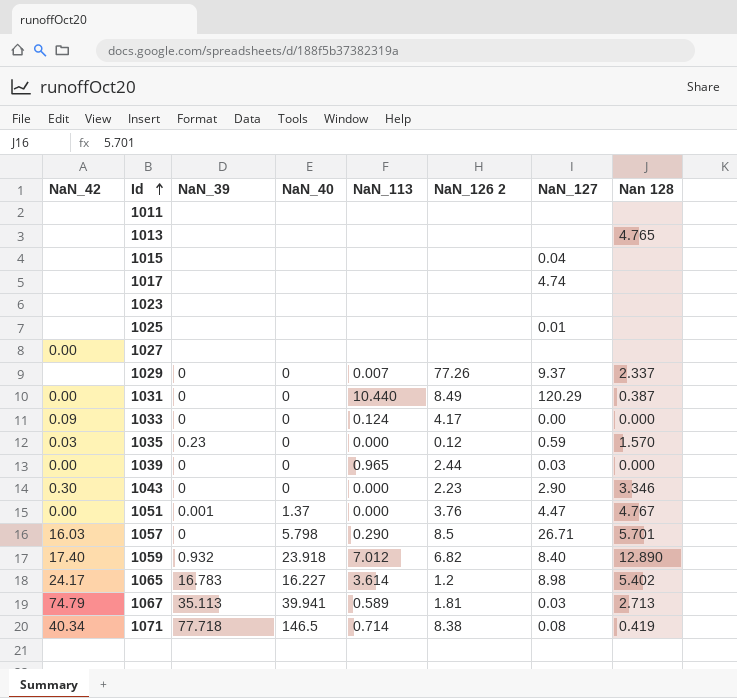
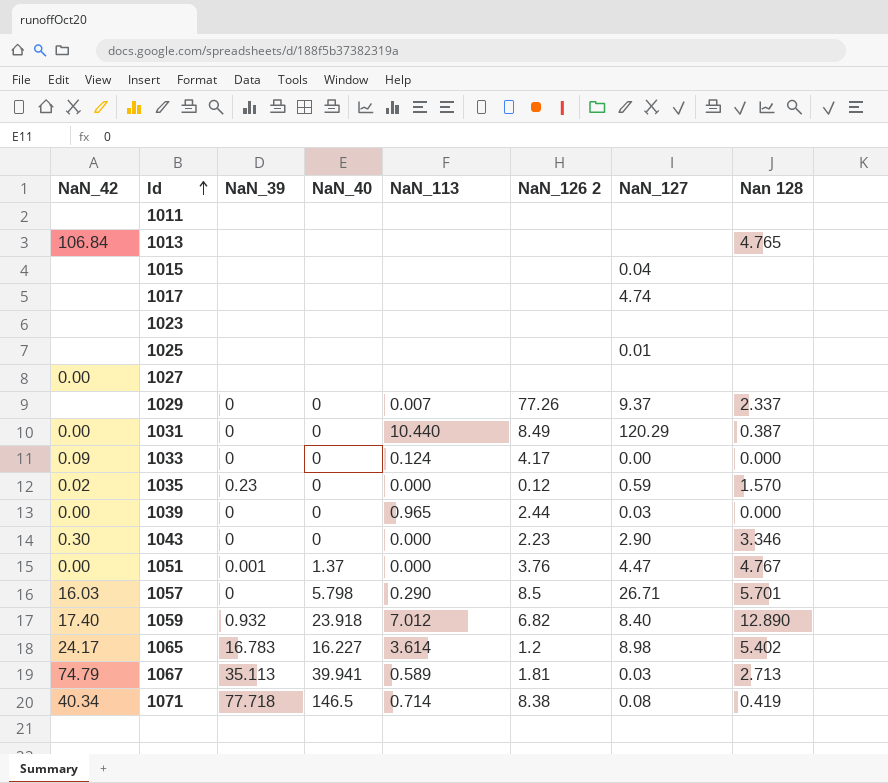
1013 | NaN_42: none -> 106.84
1035 | NaN_42: 0.03 -> 0.02

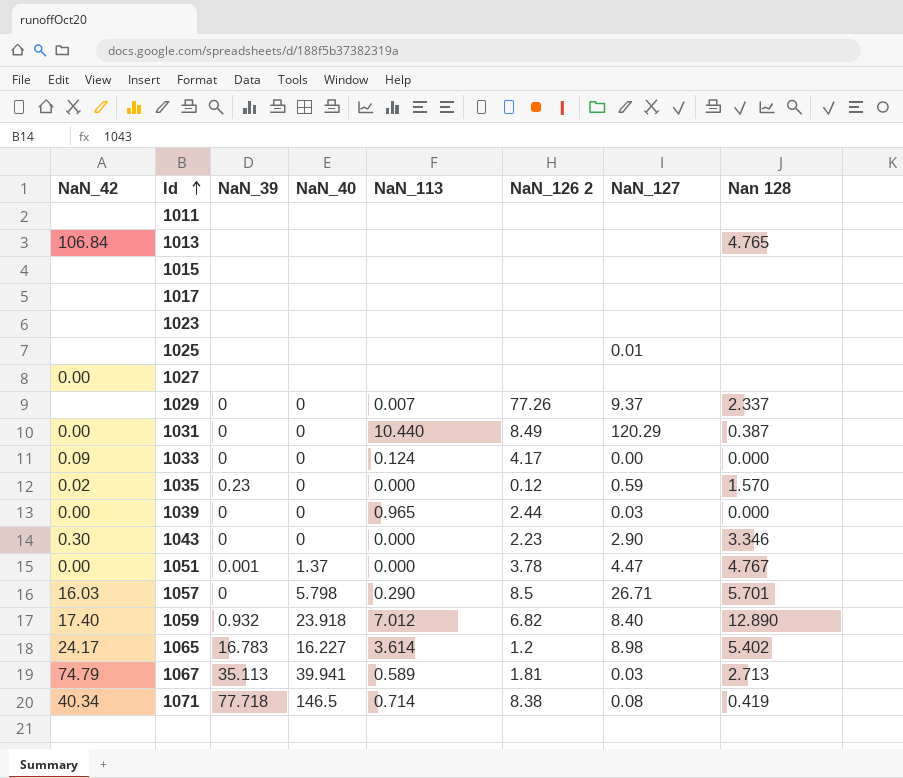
1015 | NaN_127: 0.04 -> none
1017 | NaN_127: 4.74 -> none
1051 | NaN_126 2: 3.76 -> 3.78

